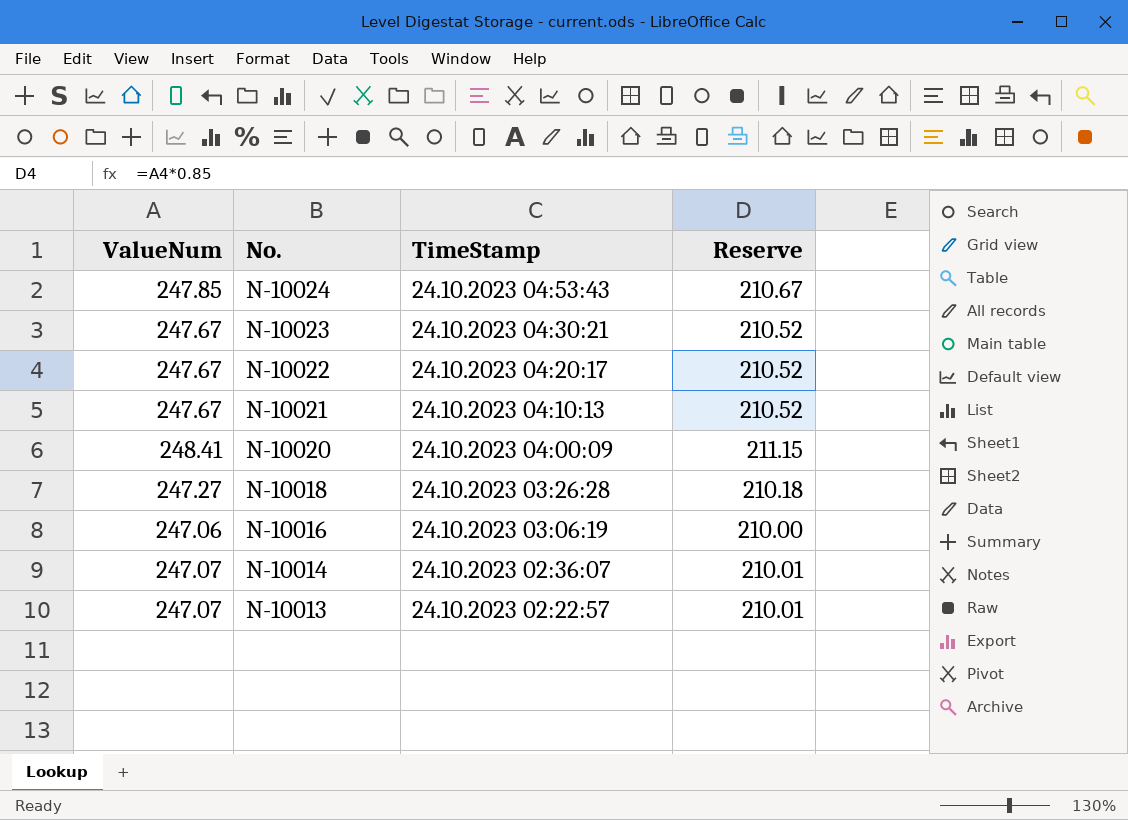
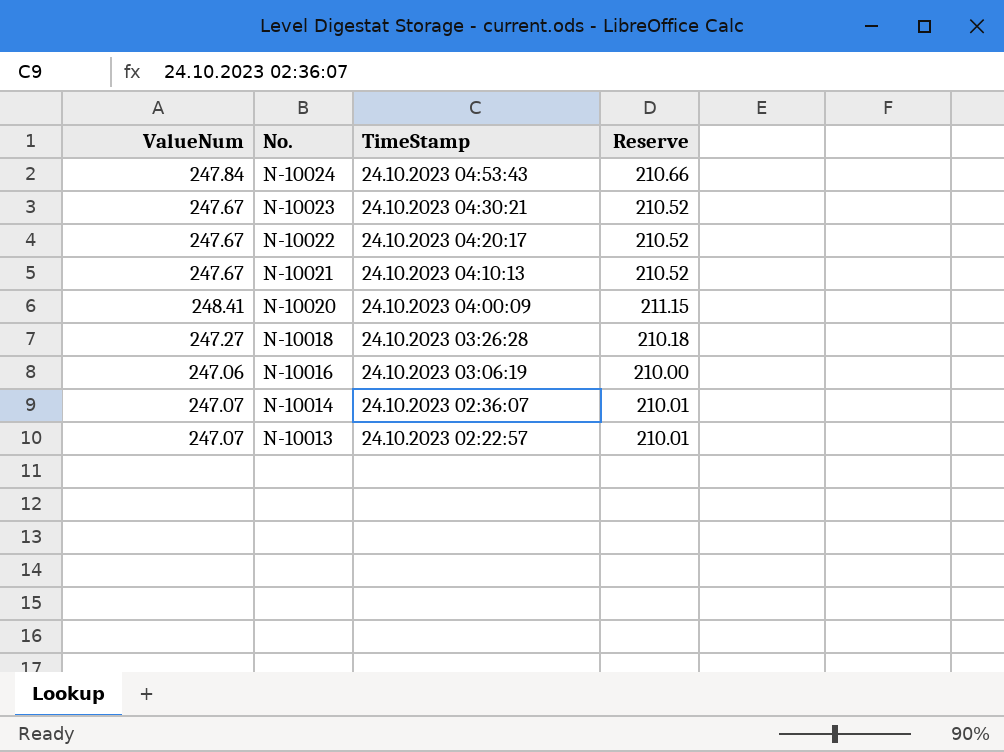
N-10024 | ValueNum: 247.85 -> 247.84
N-10024 | Reserve: 210.67 -> 210.66

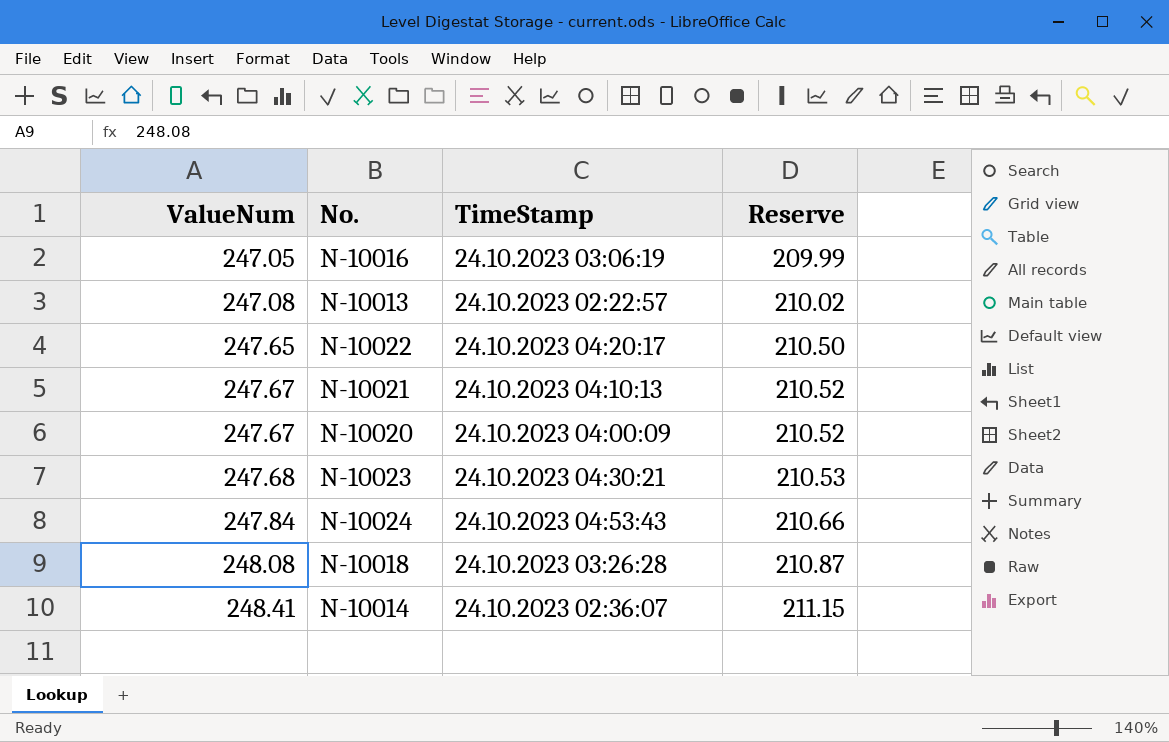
row order: No. descending -> ValueNum ascending
N-10016 | ValueNum: 247.06 -> 247.05
N-10016 | Reserve: 210.00 -> 209.99
N-10013 | ValueNum: 247.07 -> 247.08
N-10013 | Reserve: 210.01 -> 210.02
N-10022 | ValueNum: 247.67 -> 247.65
N-10022 | Reserve: 210.52 -> 210.50
N-10020 | ValueNum: 248.41 -> 247.67
N-10020 | Reserve: 211.15 -> 210.52
N-10023 | ValueNum: 247.67 -> 247.68
N-10023 | Reserve: 210.52 -> 210.53
N-10018 | ValueNum: 247.27 -> 248.08
N-10018 | Reserve: 210.18 -> 210.87
N-10014 | ValueNum: 247.07 -> 248.41
N-10014 | Reserve: 210.01 -> 211.15

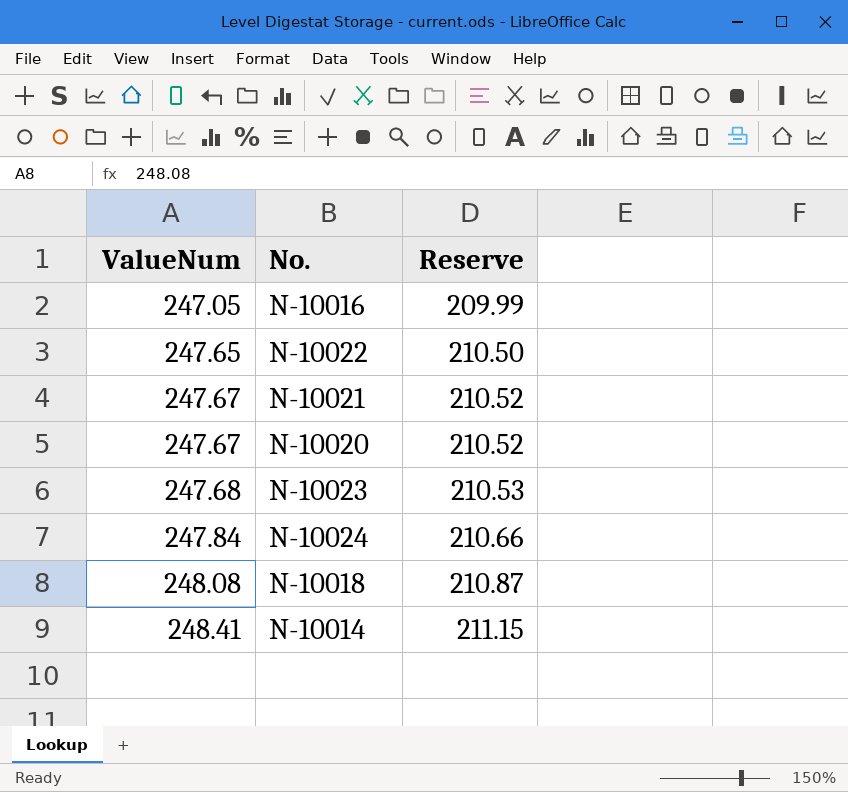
column TimeStamp | position: 3 -> none
row N-10013: 247.08 | 24.10.2023 02:22:57 | 210.02 -> none

